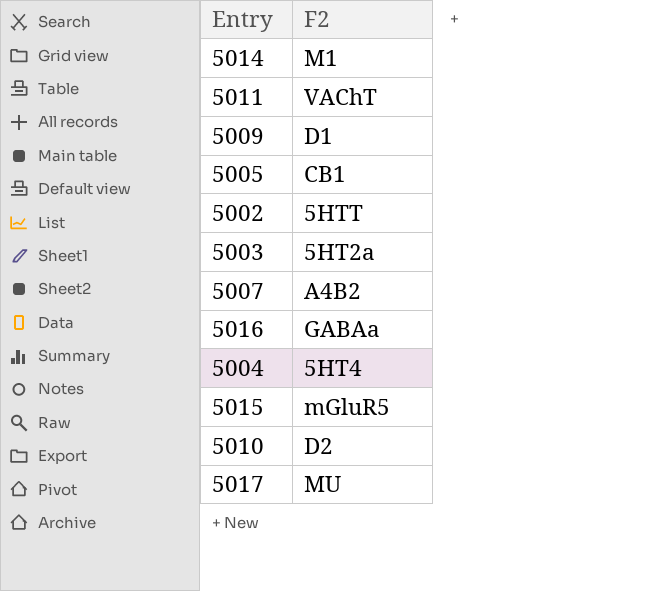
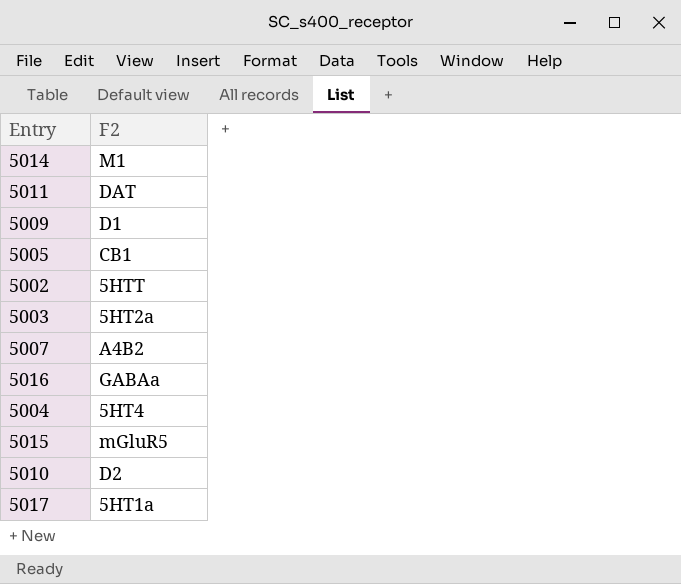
5011 | F2: VAChT -> DAT
5017 | F2: MU -> 5HT1a

